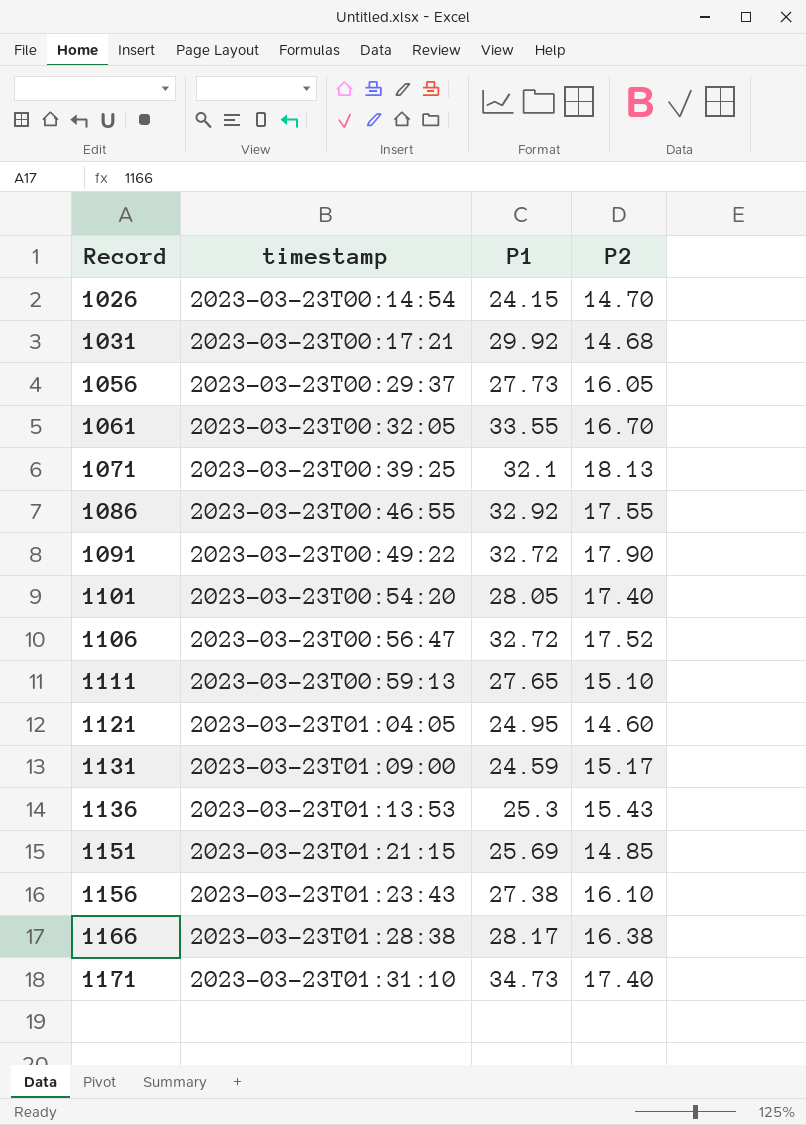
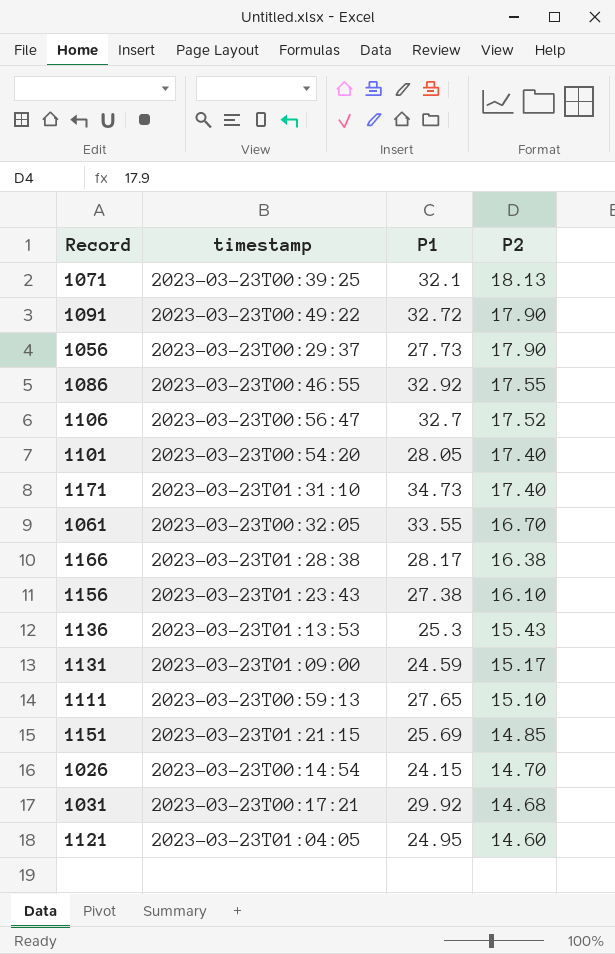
row order: Record ascending -> P2 descending
1056 | P2: 16.05 -> 17.90
1106 | P1: 32.72 -> 32.7

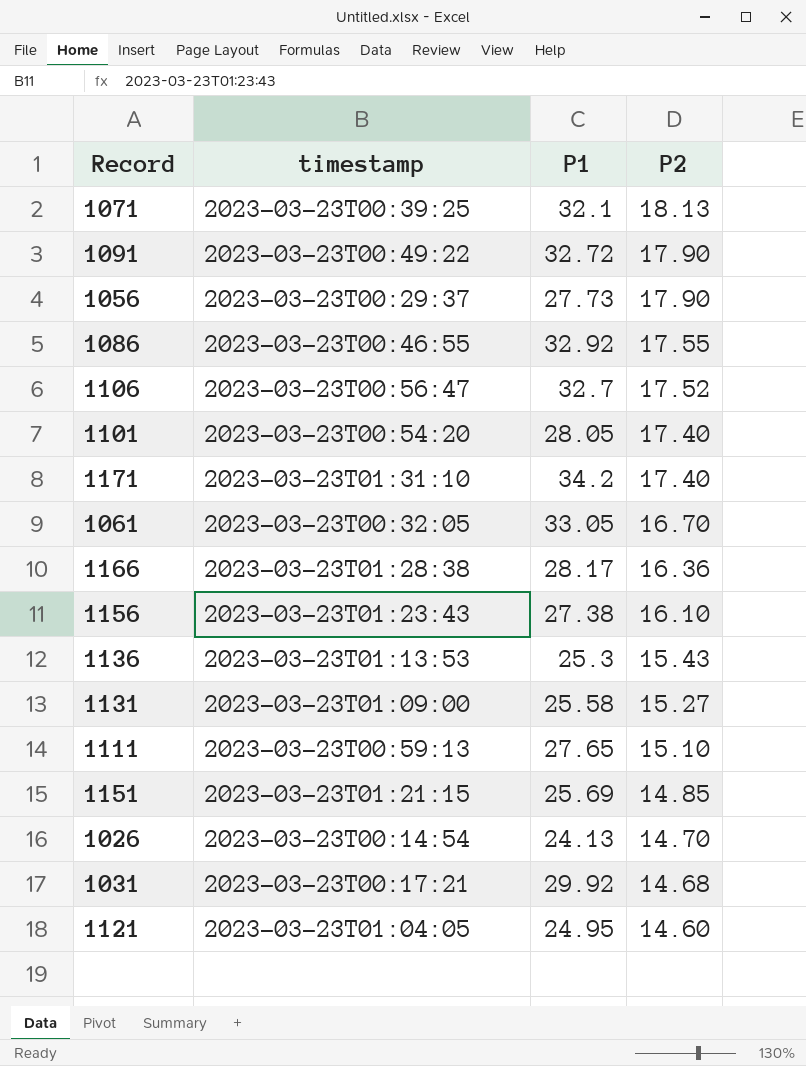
1171 | P1: 34.73 -> 34.2
1061 | P1: 33.55 -> 33.05
1166 | P2: 16.38 -> 16.36
1131 | P1: 24.59 -> 25.58
1131 | P2: 15.17 -> 15.27
1026 | P1: 24.15 -> 24.13

